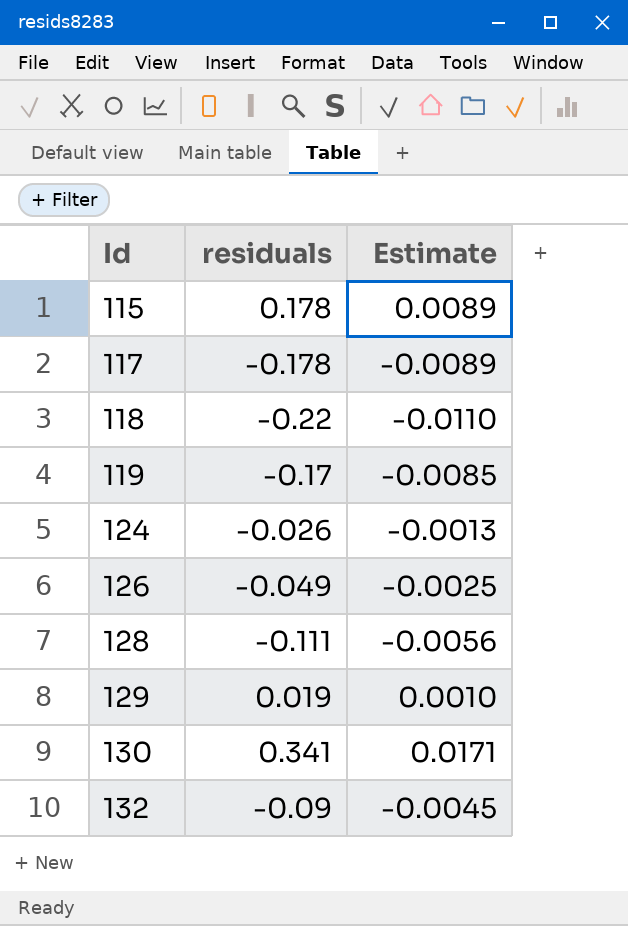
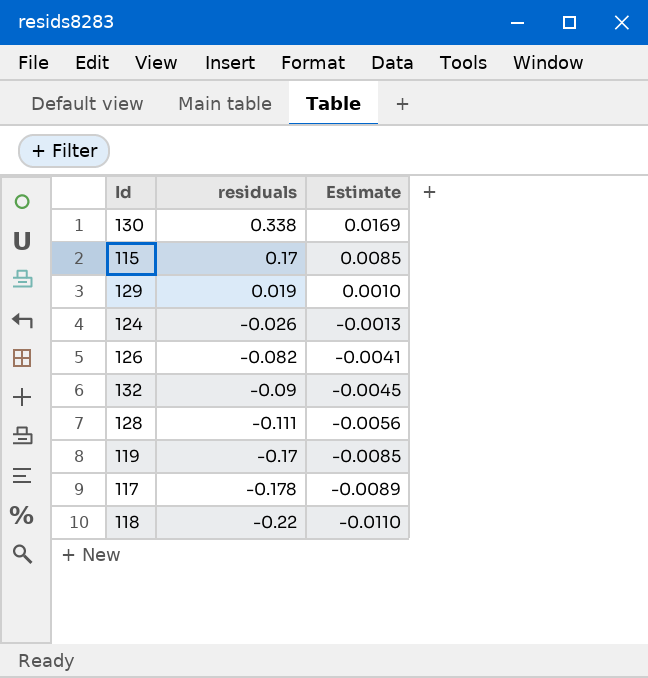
row order: Id ascending -> residuals descending
130 | residuals: 0.341 -> 0.338
130 | Estimate: 0.0171 -> 0.0169
115 | residuals: 0.178 -> 0.17
115 | Estimate: 0.0089 -> 0.0085
126 | residuals: -0.049 -> -0.082
126 | Estimate: -0.0025 -> -0.0041

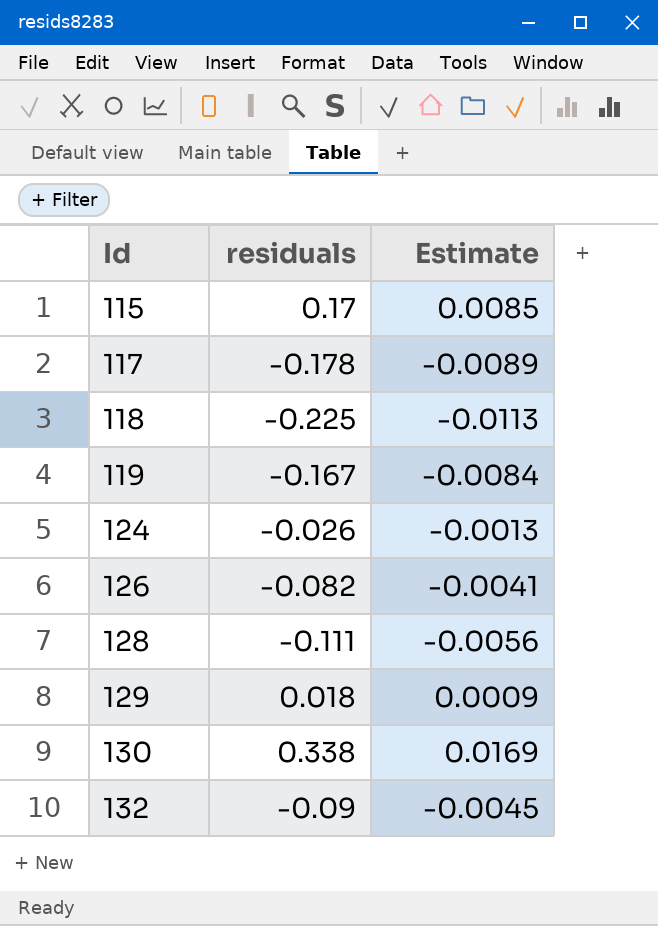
row order: residuals descending -> Id ascending
118 | residuals: -0.22 -> -0.225
118 | Estimate: -0.0110 -> -0.0113
119 | residuals: -0.17 -> -0.167
119 | Estimate: -0.0085 -> -0.0084
129 | residuals: 0.019 -> 0.018
129 | Estimate: 0.0010 -> 0.0009

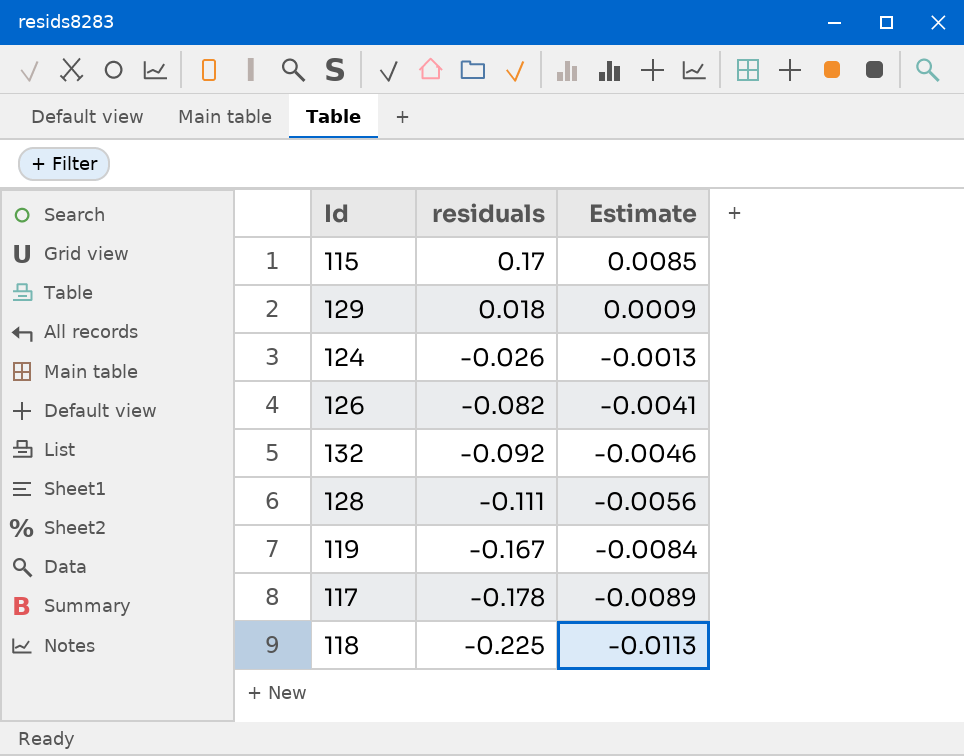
row order: Id ascending -> residuals descending
row 130: 0.338 | 0.0169 -> none
132 | residuals: -0.09 -> -0.092
132 | Estimate: -0.0045 -> -0.0046

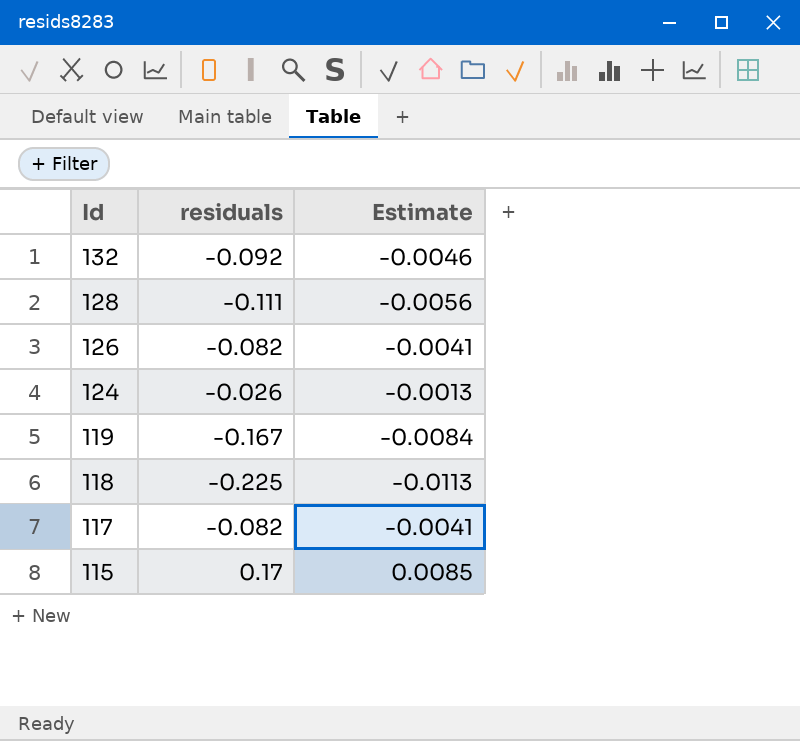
row order: residuals descending -> Id descending
row 129: 0.018 | 0.0009 -> none
117 | residuals: -0.178 -> -0.082
117 | Estimate: -0.0089 -> -0.0041

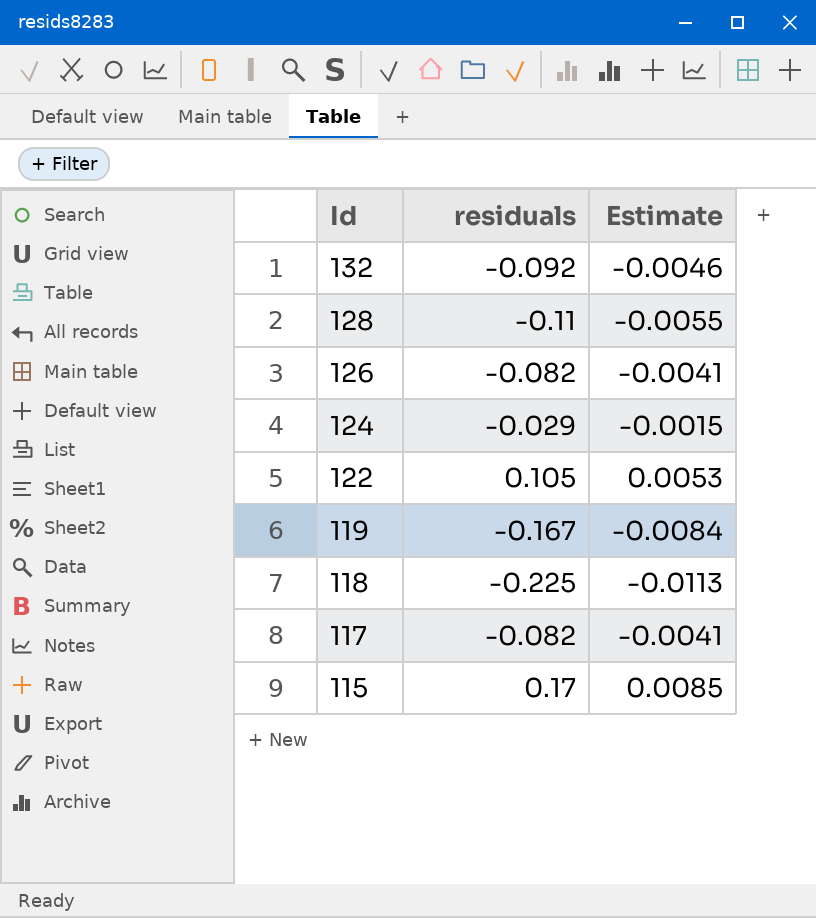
128 | residuals: -0.111 -> -0.11
128 | Estimate: -0.0056 -> -0.0055
124 | residuals: -0.026 -> -0.029
124 | Estimate: -0.0013 -> -0.0015
row 122: none -> 0.105 | 0.0053

